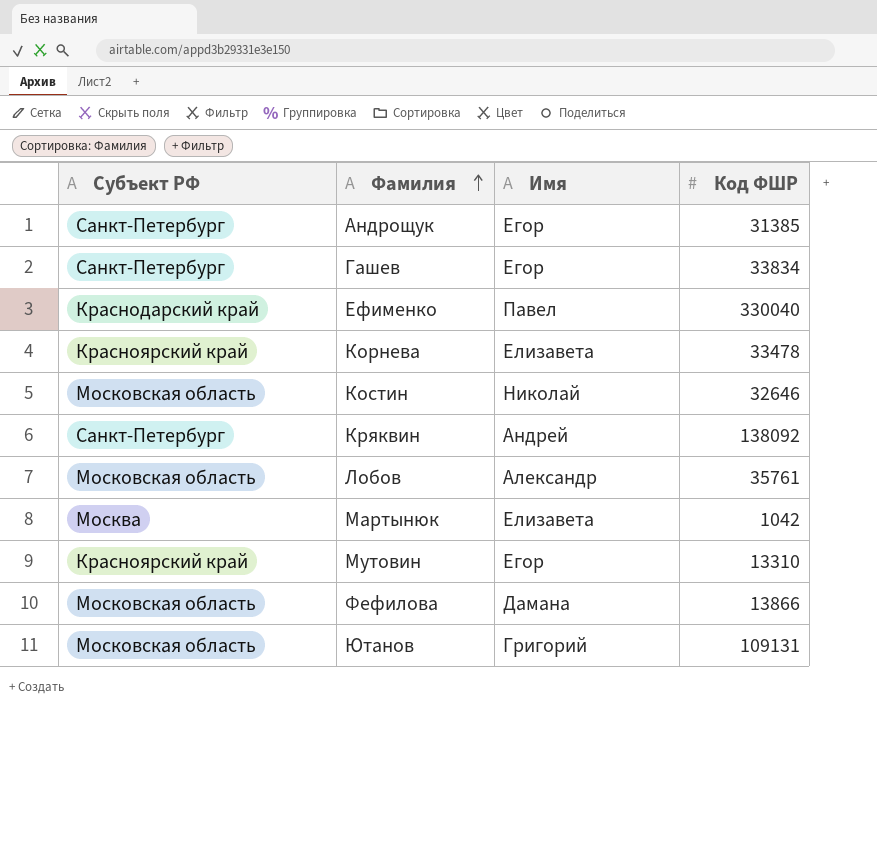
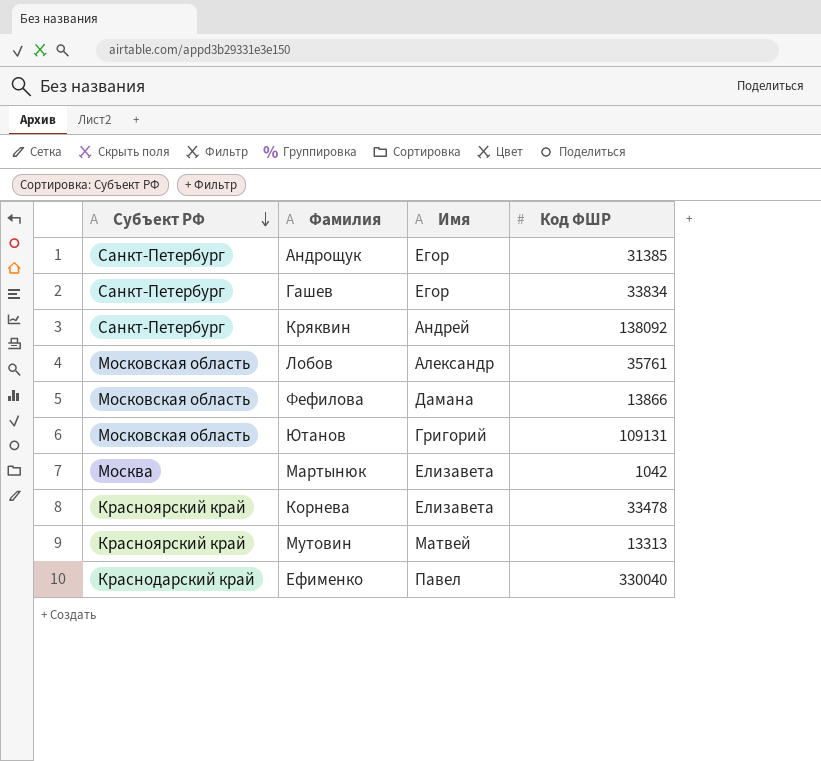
row order: Фамилия ascending -> Субъект РФ descending
row Костин: Московская область | Николай | 32646 -> none
Мутовин | Имя: Егор -> Матвей
Мутовин | Код ФШР: 13310 -> 13313

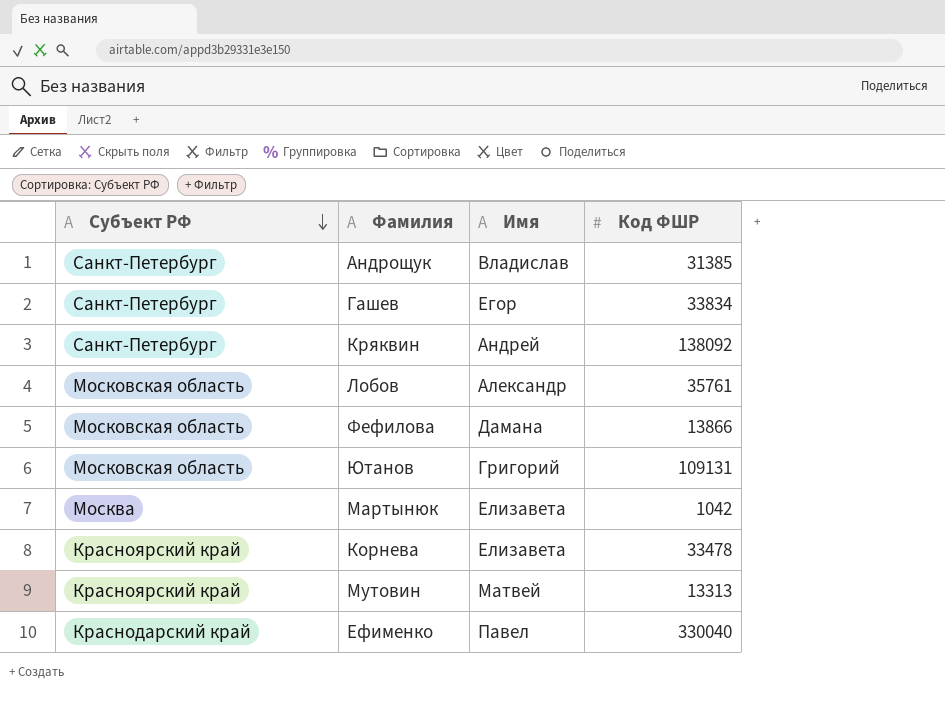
Андрощук | Имя: Егор -> Владислав

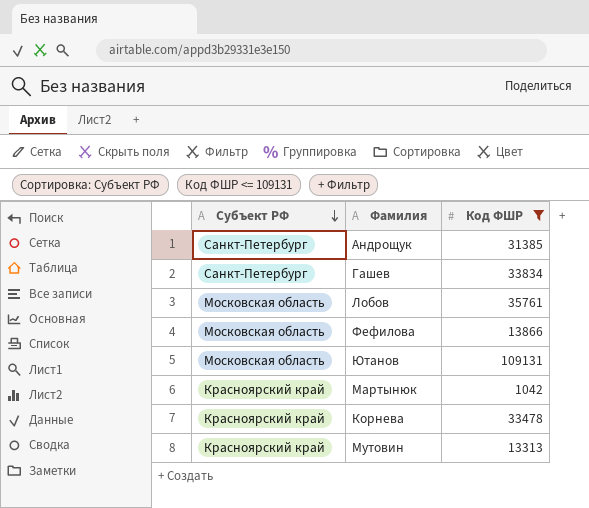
filter: none -> Код ФШР <= 109131
column Имя | position: 3 -> none
Мартынюк | Субъект РФ: Москва -> Красноярский край

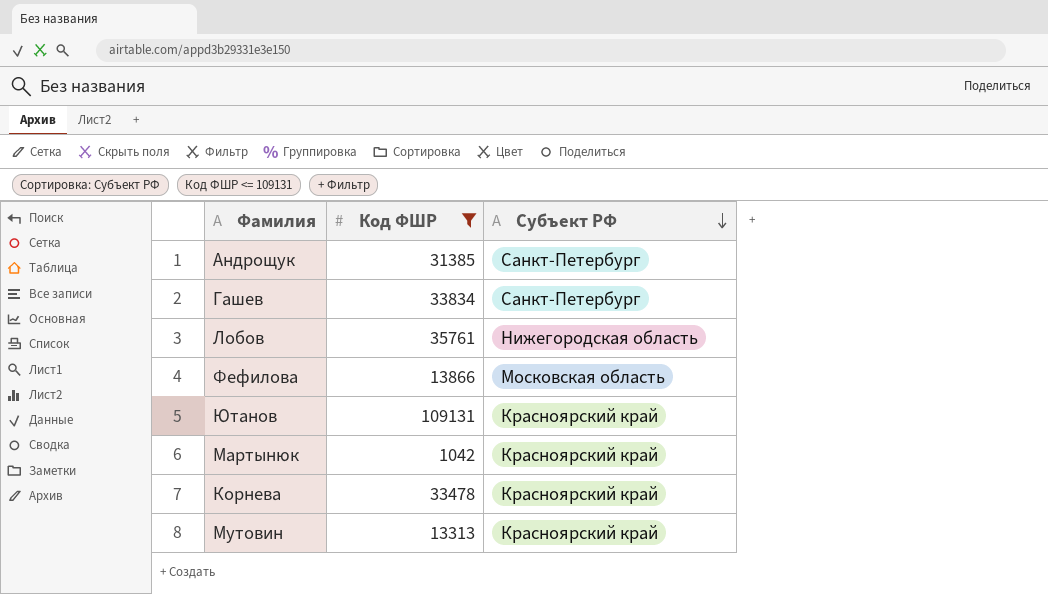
column Субъект РФ | position: 1 -> 3
Лобов | Субъект РФ: Московская область -> Нижегородская область
Ютанов | Субъект РФ: Московская область -> Красноярский край

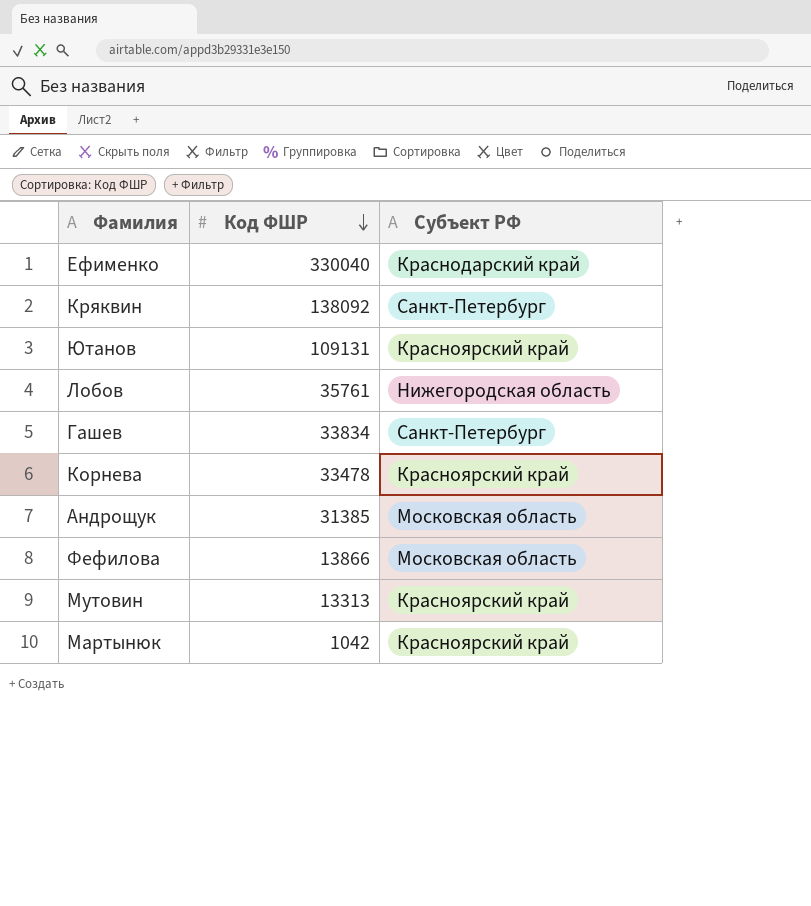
filter: Код ФШР <= 109131 -> none
row order: Субъект РФ descending -> Код ФШР descending
Андрощук | Субъект РФ: Санкт-Петербург -> Московская область

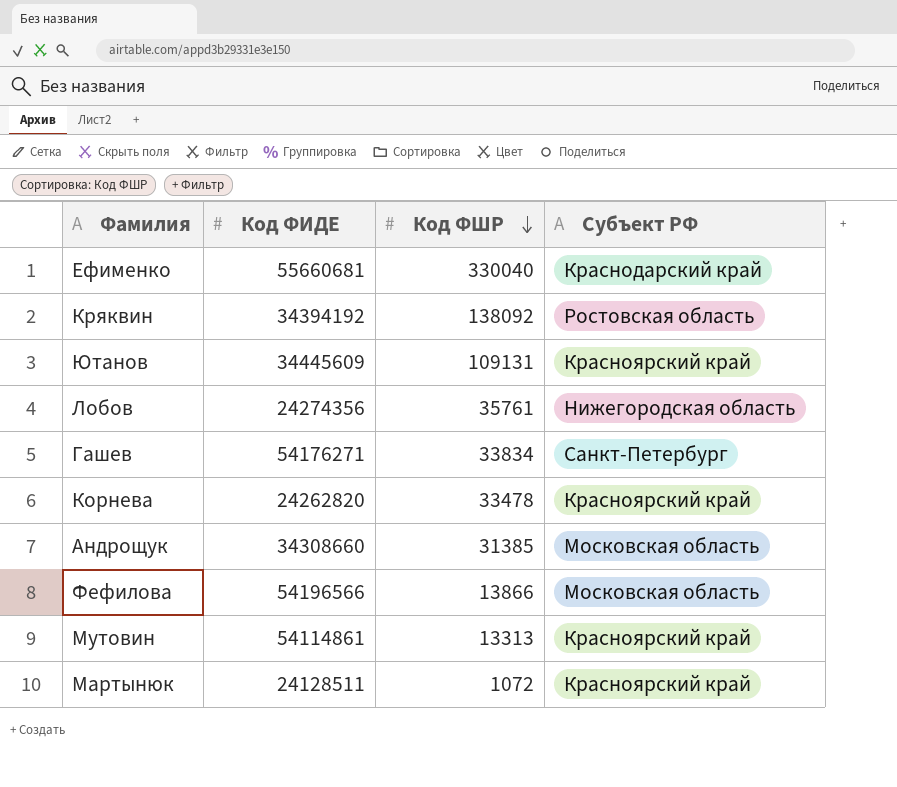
column Код ФИДЕ | position: none -> 2
Кряквин | Субъект РФ: Санкт-Петербург -> Ростовская область
Мартынюк | Код ФШР: 1042 -> 1072

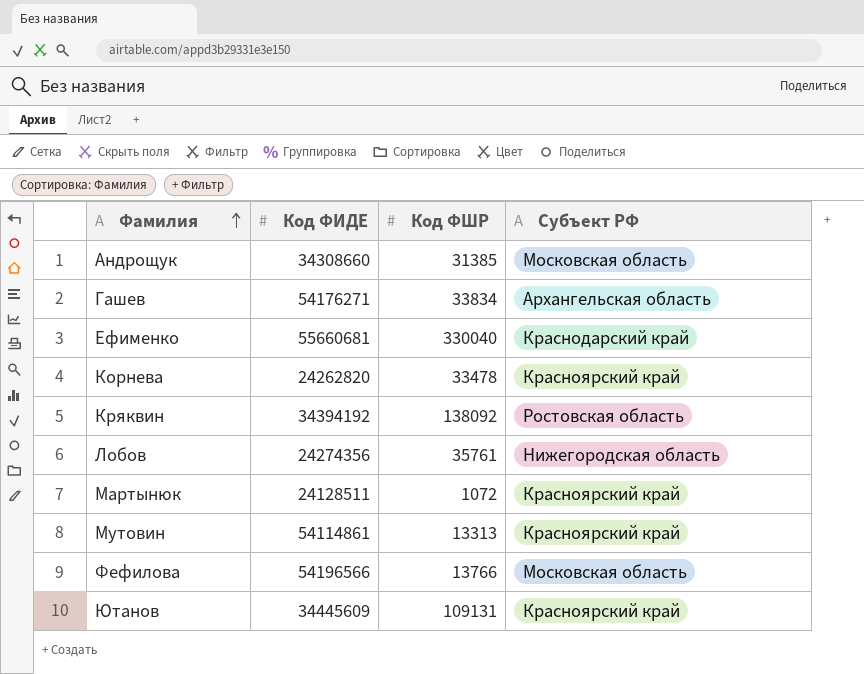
row order: Код ФШР descending -> Фамилия ascending
Гашев | Субъект РФ: Санкт-Петербург -> Архангельская область
Фефилова | Код ФШР: 13866 -> 13766

